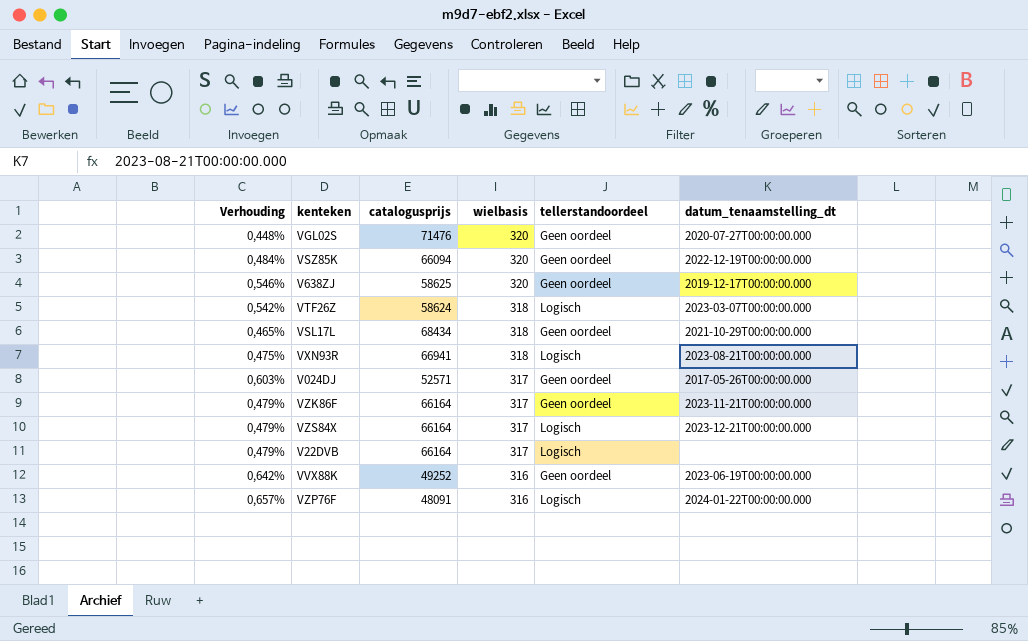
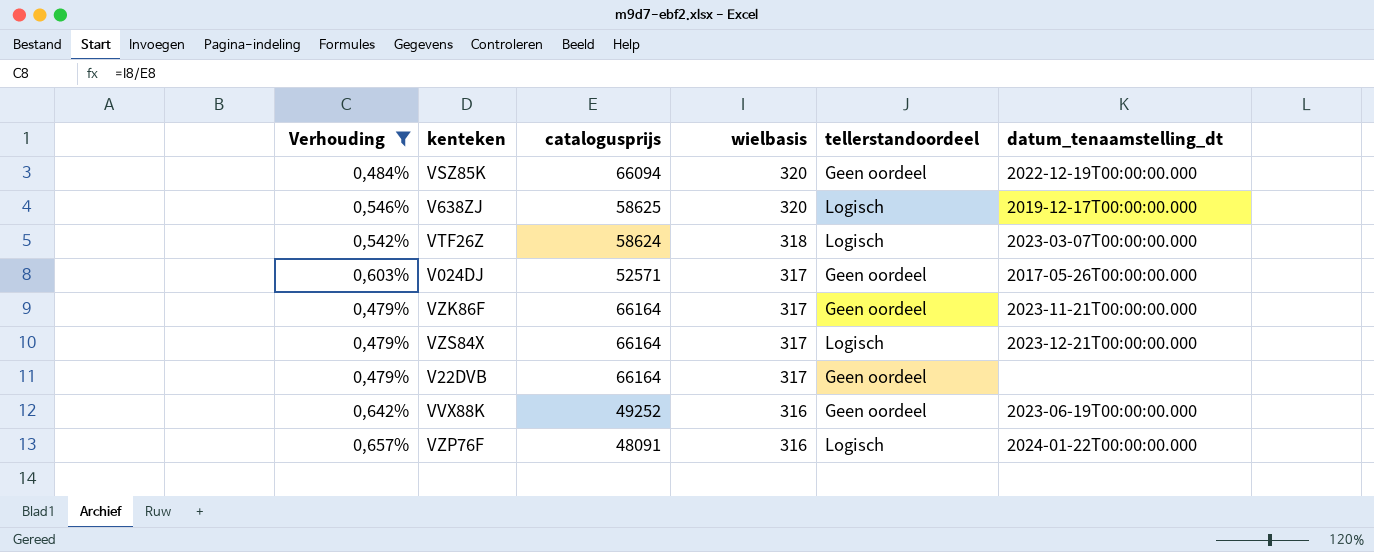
filter: none -> Verhouding >= 0,479%
V638ZJ | tellerstandoordeel: Geen oordeel -> Logisch
V22DVB | tellerstandoordeel: Logisch -> Geen oordeel

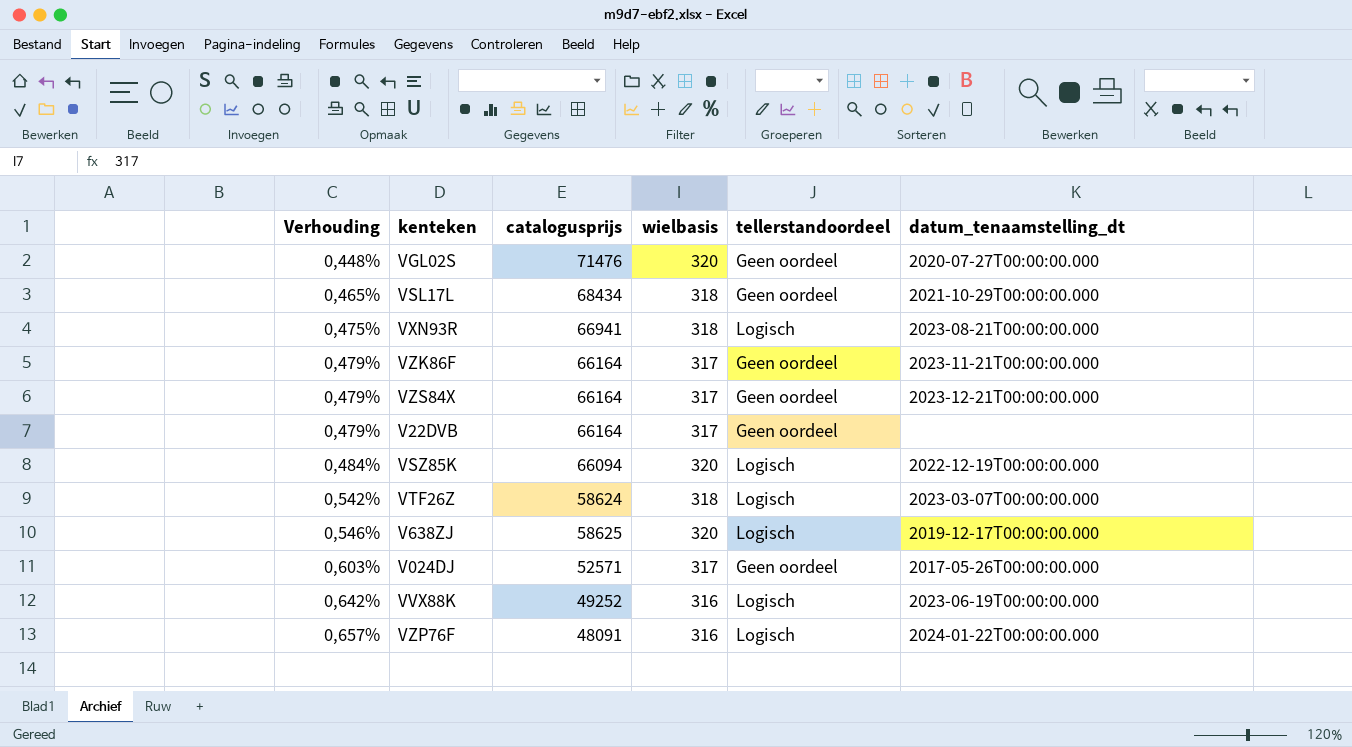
filter: Verhouding >= 0,479% -> none
row order: wielbasis descending -> Verhouding ascending
VZS84X | tellerstandoordeel: Logisch -> Geen oordeel
VSZ85K | tellerstandoordeel: Geen oordeel -> Logisch
VVX88K | tellerstandoordeel: Geen oordeel -> Logisch

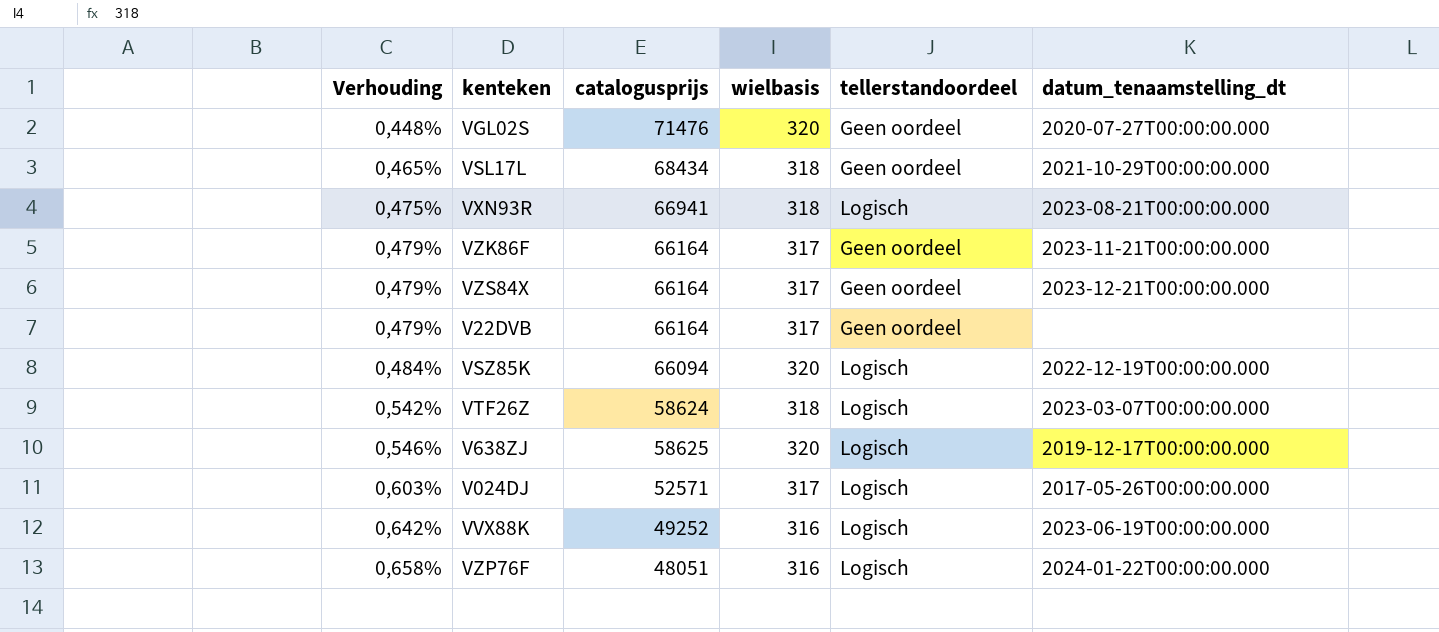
V024DJ | tellerstandoordeel: Geen oordeel -> Logisch
VZP76F | Verhouding: 0,657% -> 0,658%
VZP76F | catalogusprijs: 48091 -> 48051

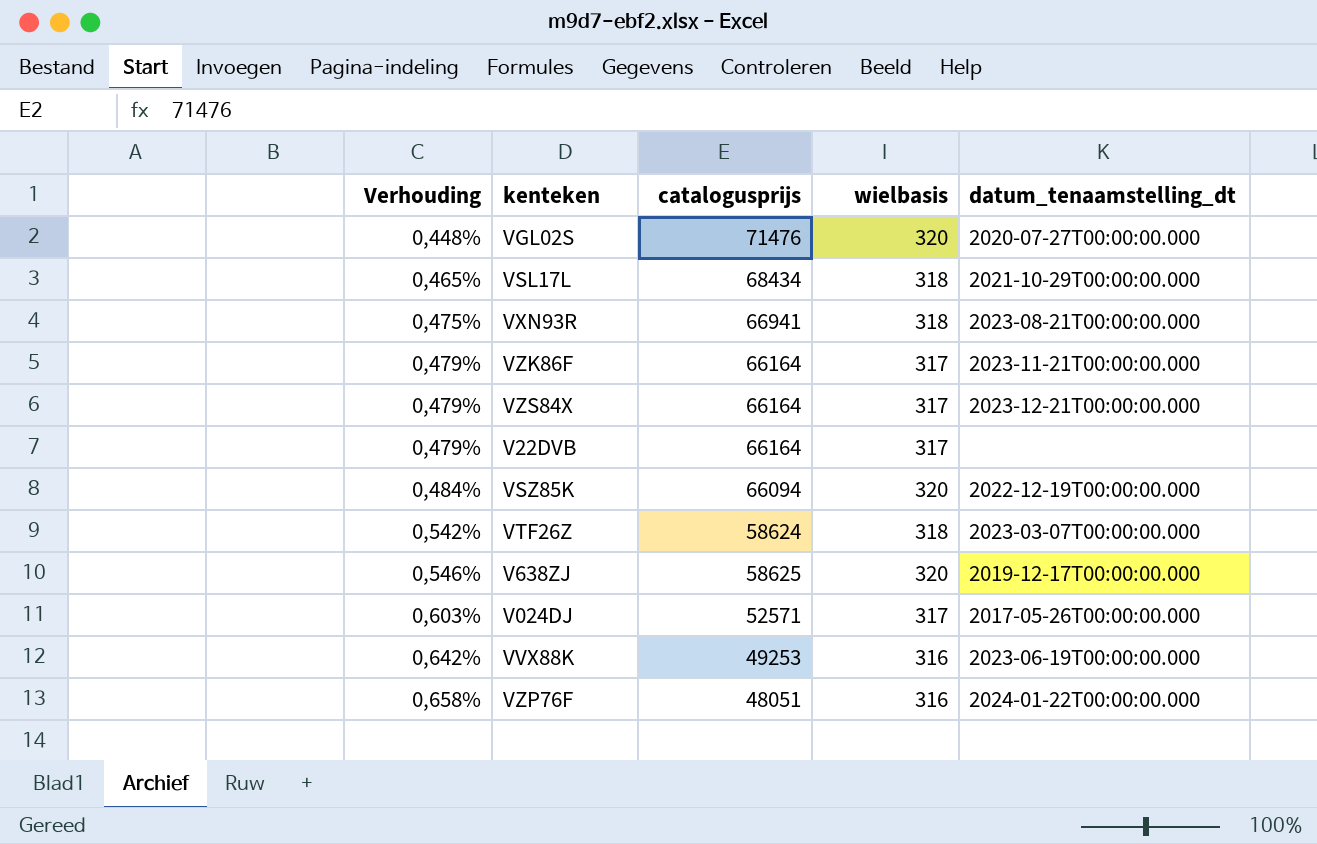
column tellerstandoordeel | position: 5 -> none
VVX88K | catalogusprijs: 49252 -> 49253

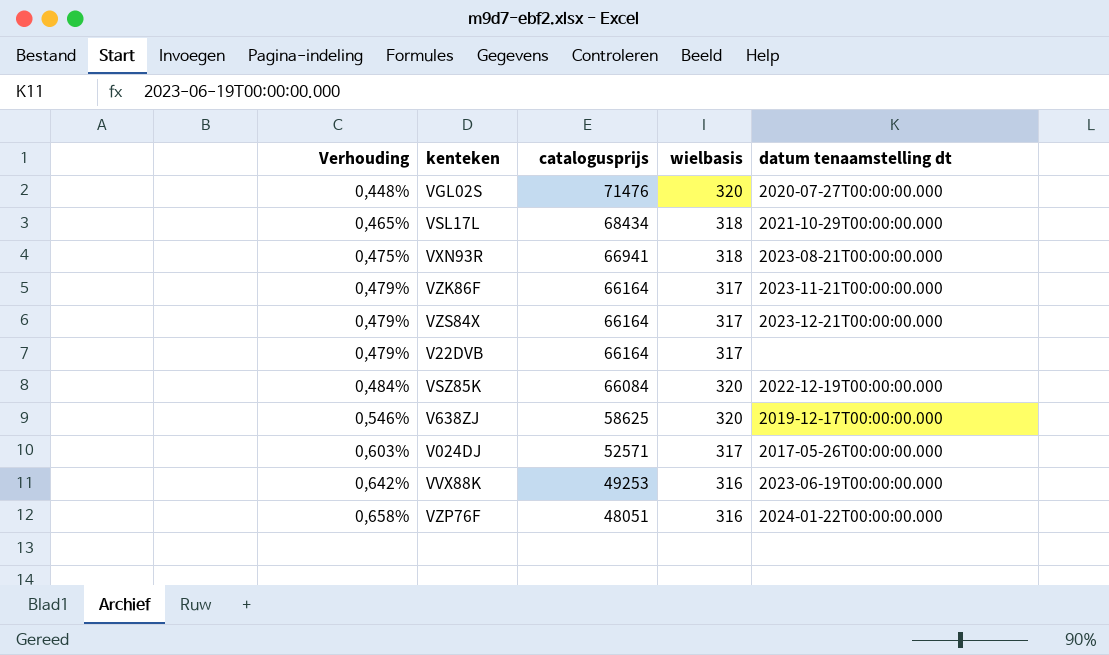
column name: datum_tenaamstelling_dt -> datum tenaamstelling dt
row VTF26Z: 0,542% | 58624 | 318 | 2023-03-07T00:00:00.000 -> none
VSZ85K | catalogusprijs: 66094 -> 66084

